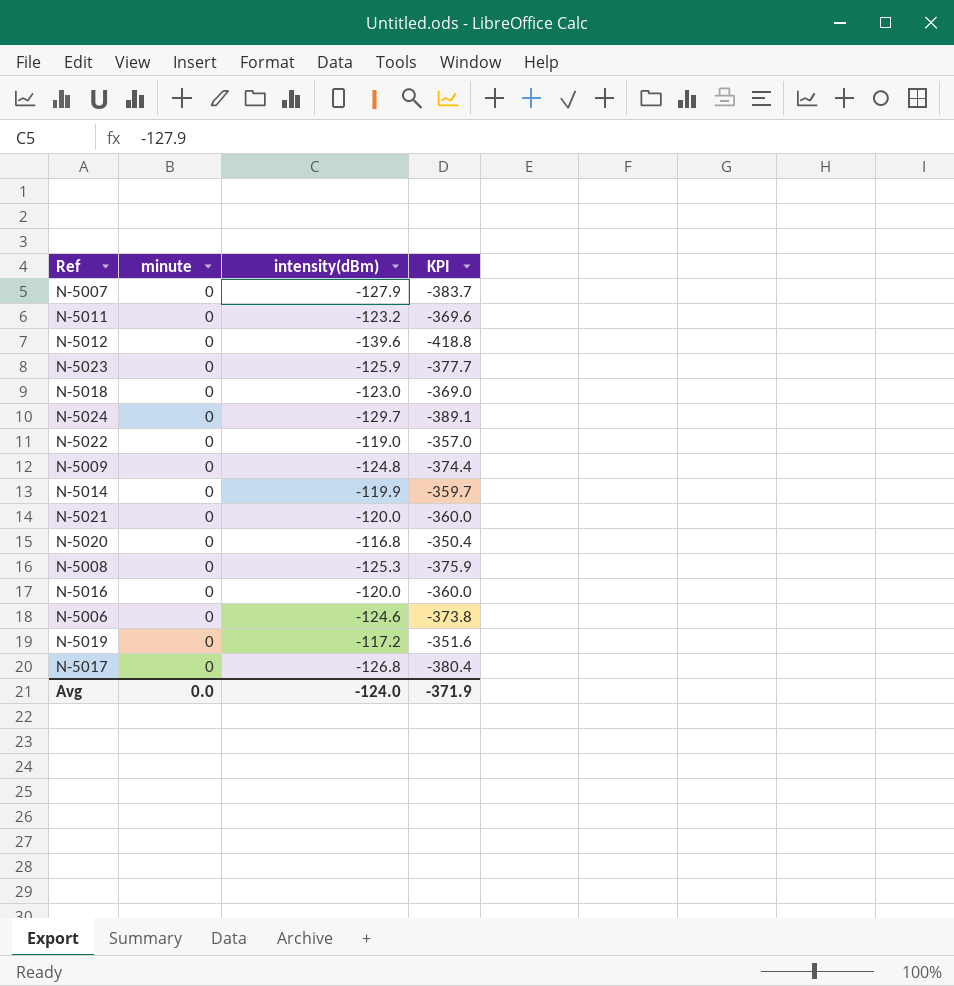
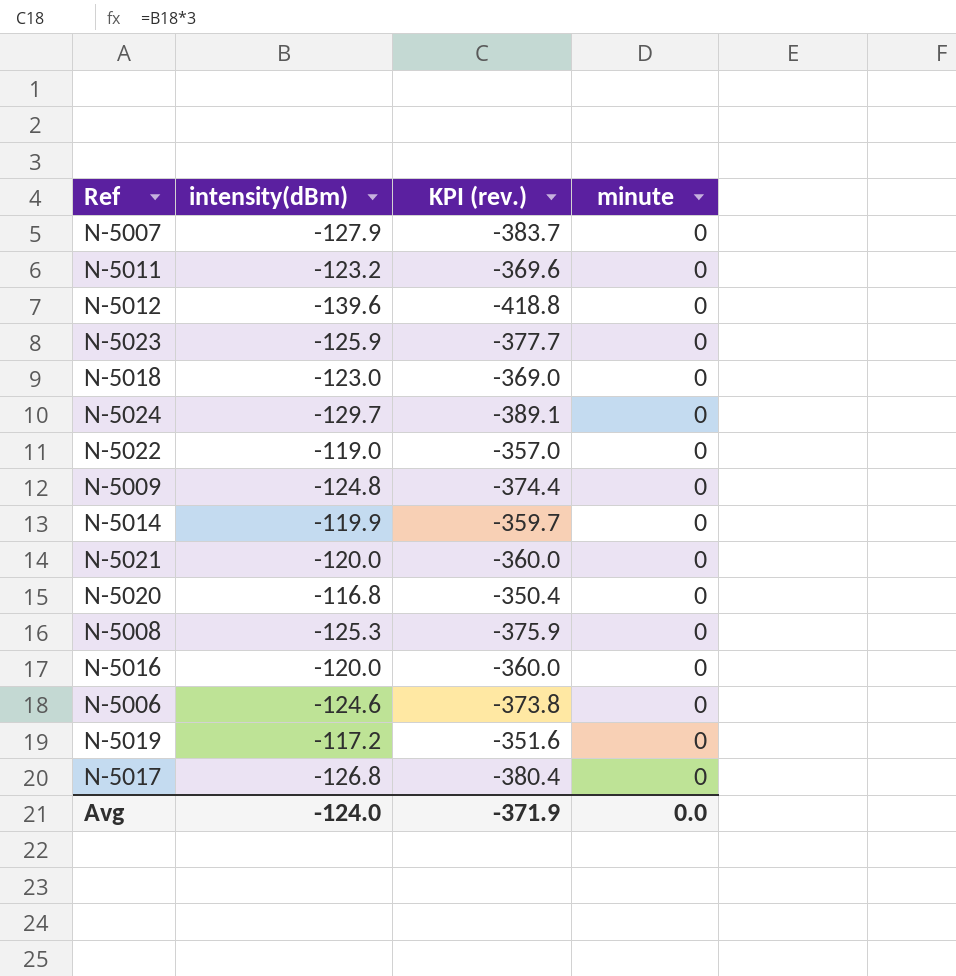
column name: KPI -> KPI (rev.)
column minute | position: 2 -> 4

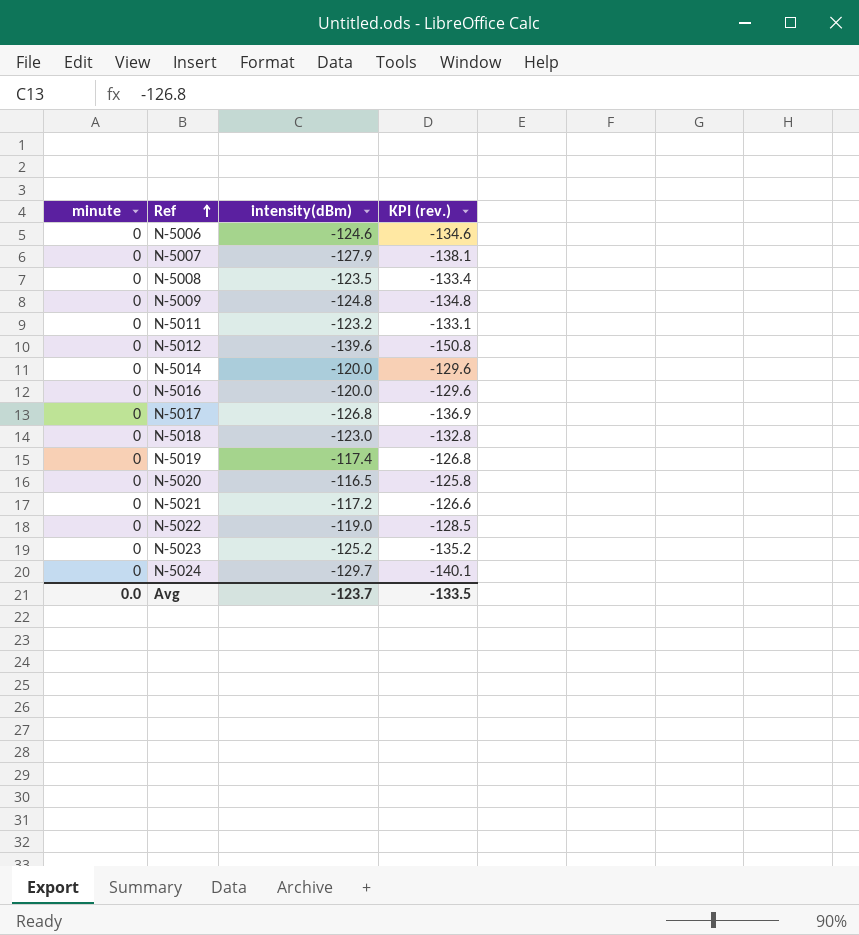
row order: none -> Ref ascending
column minute | position: 4 -> 1
column KPI (rev.) | formula: [intensity(dBm)] * 3 -> [intensity(dBm)] * 1.08
N-5008 | intensity(dBm): -125.3 -> -123.5
N-5014 | intensity(dBm): -119.9 -> -120.0
N-5019 | intensity(dBm): -117.2 -> -117.4
N-5020 | intensity(dBm): -116.8 -> -116.5
N-5021 | intensity(dBm): -120.0 -> -117.2
N-5023 | intensity(dBm): -125.9 -> -125.2
Avg | intensity(dBm): -124.0 -> -123.7
Avg | KPI (rev.): -371.9 -> -133.5

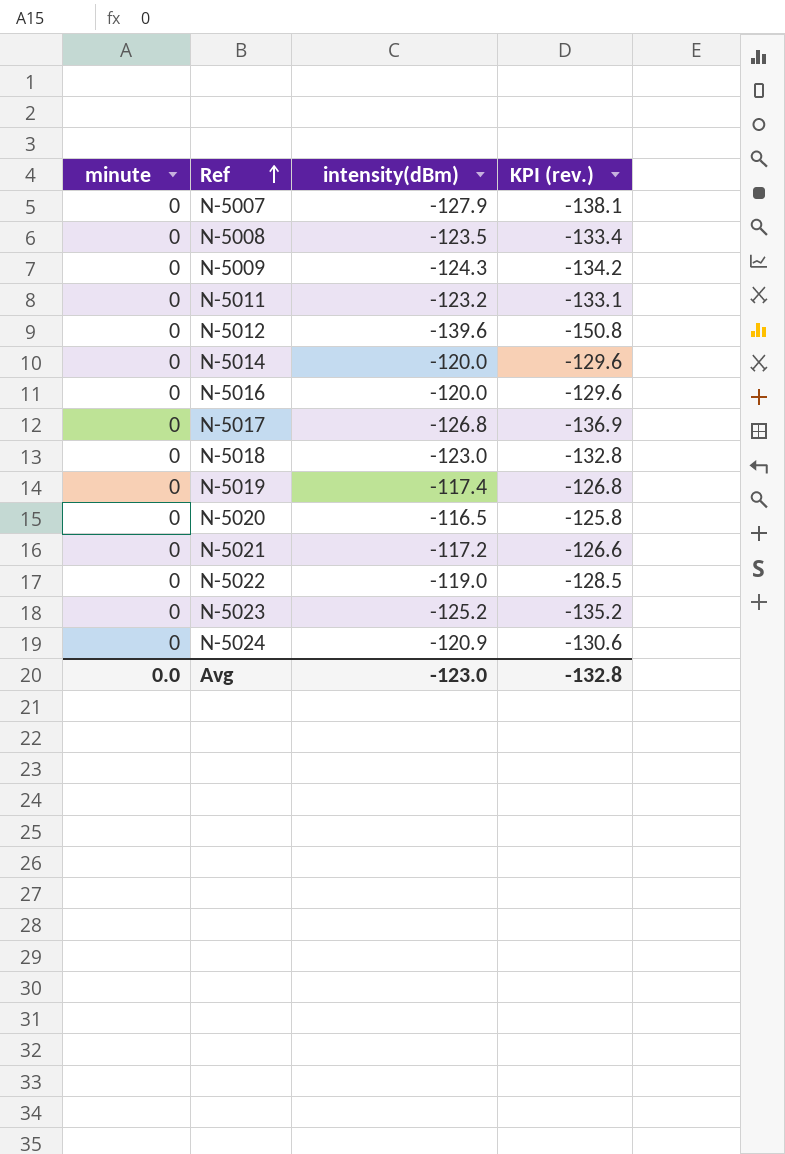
row N-5006: 0 | -124.6 | -134.6 -> none
N-5009 | intensity(dBm): -124.8 -> -124.3
N-5009 | KPI (rev.): -134.8 -> -134.2
N-5024 | intensity(dBm): -129.7 -> -120.9
N-5024 | KPI (rev.): -140.1 -> -130.6
Avg | intensity(dBm): -123.7 -> -123.0
Avg | KPI (rev.): -133.5 -> -132.8

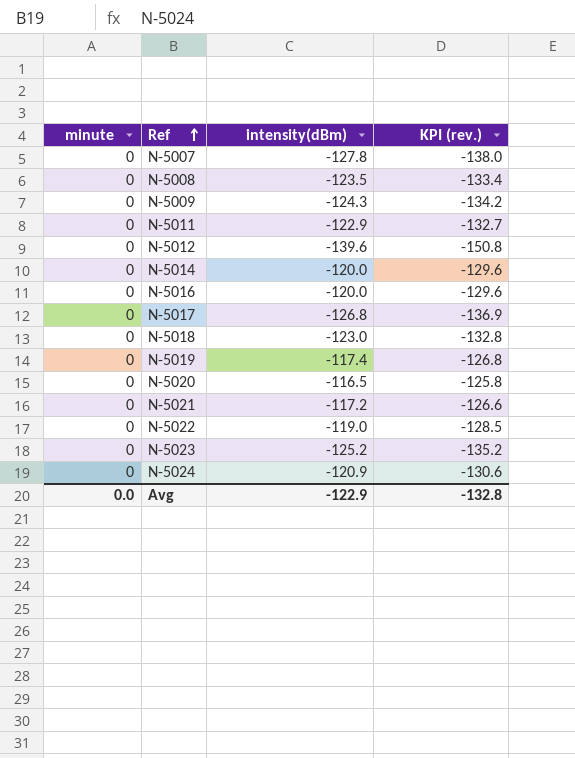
N-5007 | intensity(dBm): -127.9 -> -127.8
N-5007 | KPI (rev.): -138.1 -> -138.0
N-5011 | intensity(dBm): -123.2 -> -122.9
N-5011 | KPI (rev.): -133.1 -> -132.7
Avg | intensity(dBm): -123.0 -> -122.9

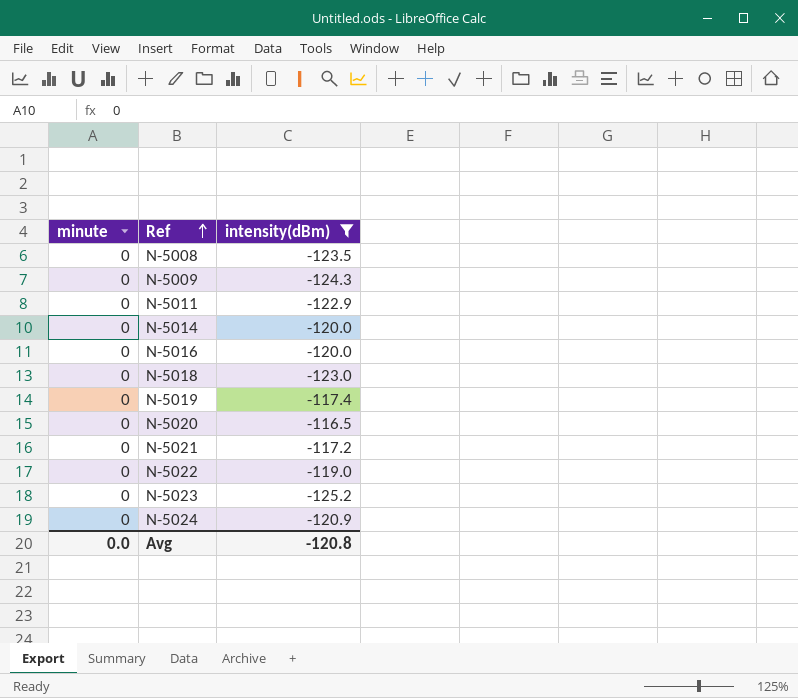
filter: none -> intensity(dBm) >= -125.2
column KPI (rev.) | formula: [intensity(dBm)] * 1.08 -> none
Avg | intensity(dBm): -122.9 -> -120.8

